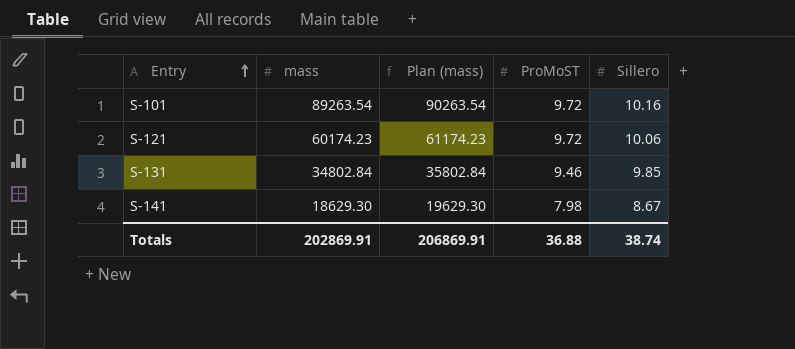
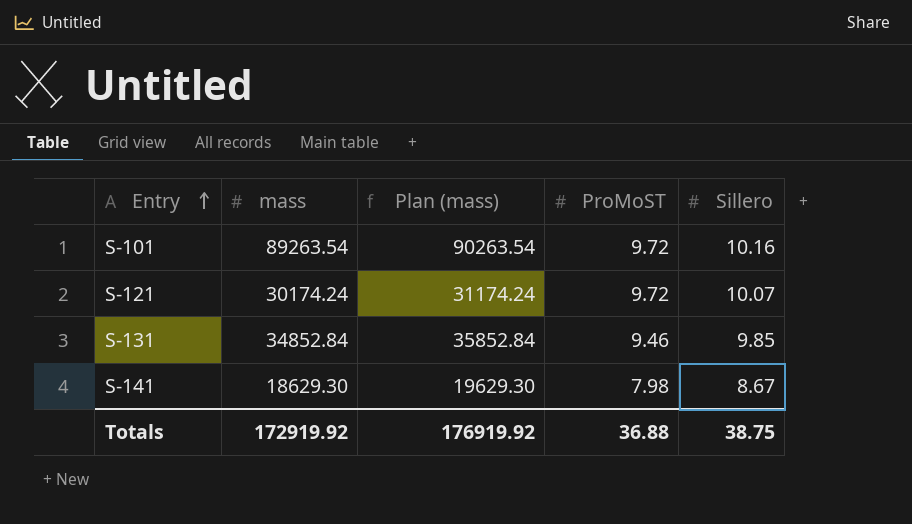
S-121 | mass: 60174.23 -> 30174.24
S-121 | Plan (mass): 61174.23 -> 31174.24
S-121 | Sillero: 10.06 -> 10.07
S-131 | mass: 34802.84 -> 34852.84
S-131 | Plan (mass): 35802.84 -> 35852.84
Totals | mass: 202869.91 -> 172919.92
Totals | Plan (mass): 206869.91 -> 176919.92
Totals | Sillero: 38.74 -> 38.75

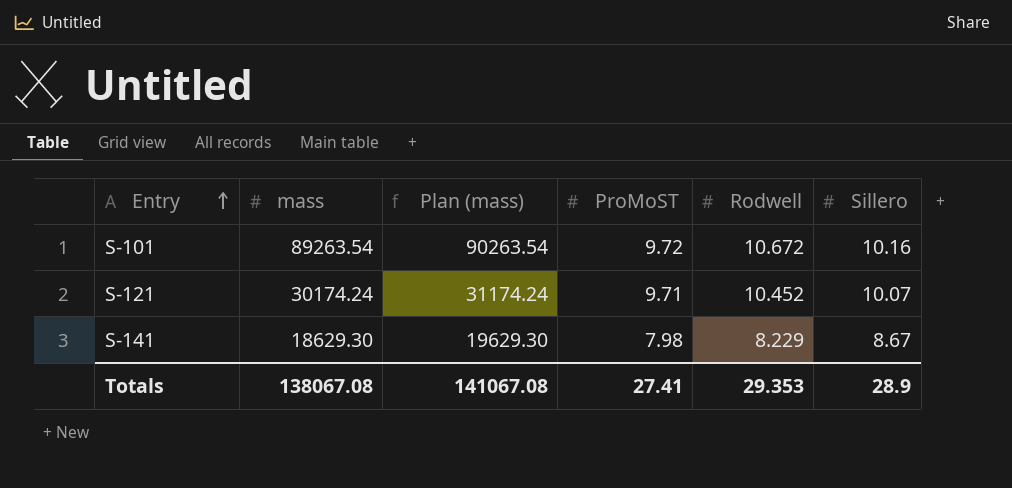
column Rodwell | position: none -> 5
row S-131: 34852.84 | 35852.84 | 9.46 | 9.85 -> none
S-121 | ProMoST: 9.72 -> 9.71
Totals | mass: 172919.92 -> 138067.08
Totals | Plan (mass): 176919.92 -> 141067.08
Totals | ProMoST: 36.88 -> 27.41
Totals | Sillero: 38.75 -> 28.9

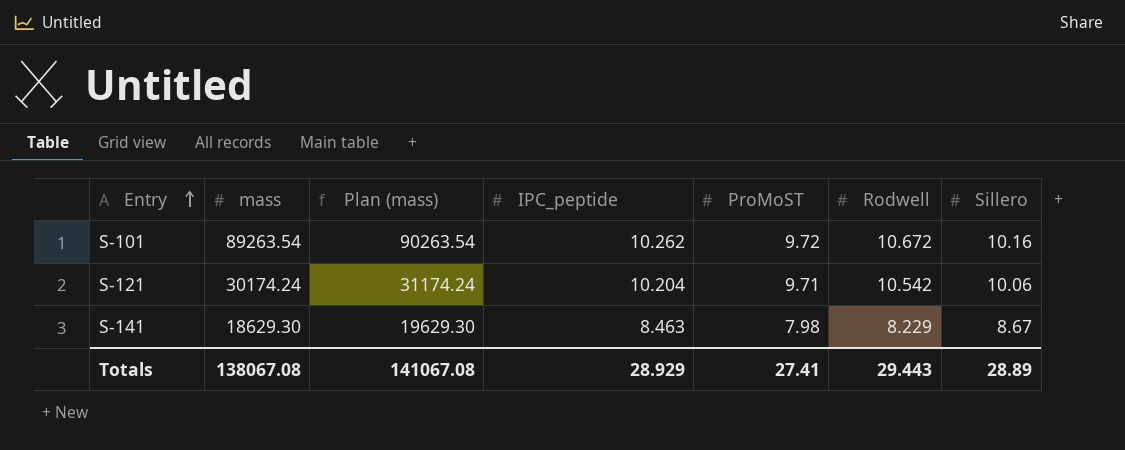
column IPC_peptide | position: none -> 4
S-121 | Rodwell: 10.452 -> 10.542
S-121 | Sillero: 10.07 -> 10.06
Totals | Rodwell: 29.353 -> 29.443
Totals | Sillero: 28.9 -> 28.89

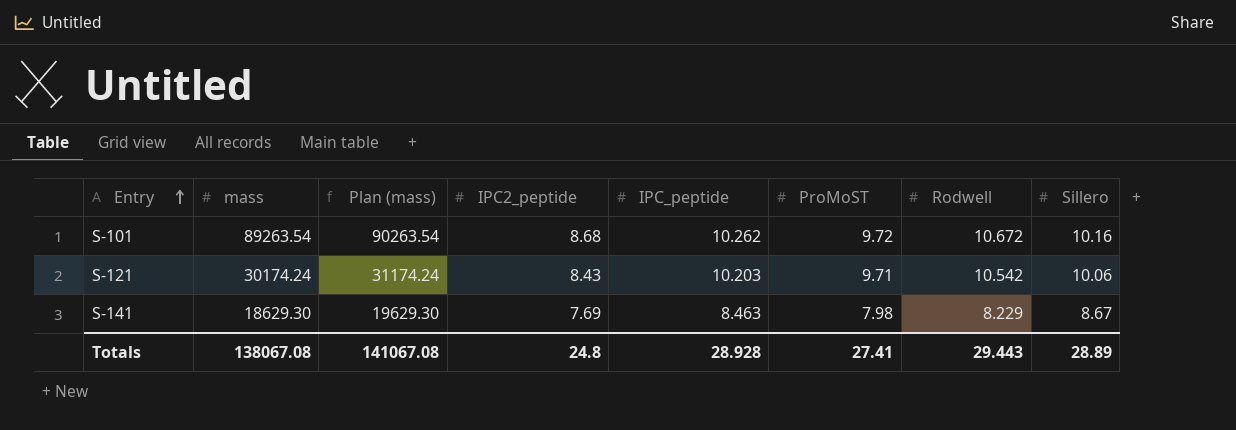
column IPC2_peptide | position: none -> 4
S-121 | IPC_peptide: 10.204 -> 10.203
Totals | IPC_peptide: 28.929 -> 28.928

